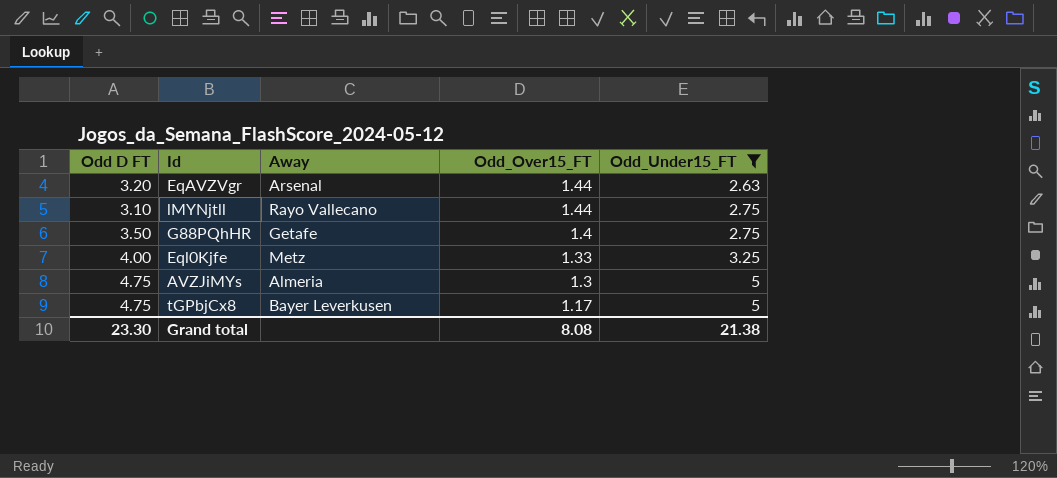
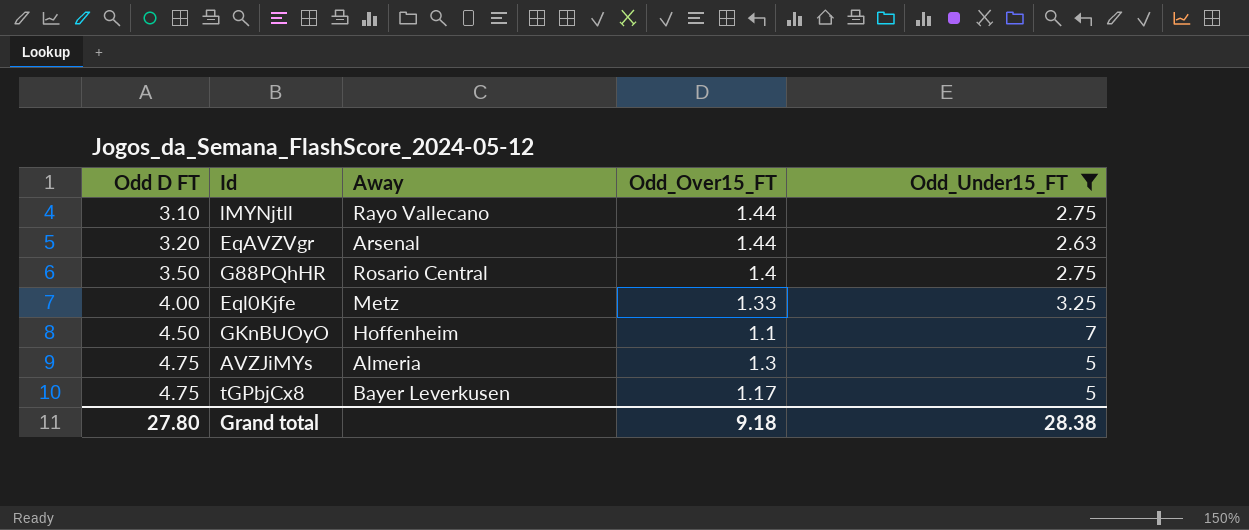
row order: Odd_Over15_FT descending -> Odd D FT ascending
G88PQhHR | Away: Getafe -> Rosario Central
row GKnBUOyO: none -> 4.50 | Hoffenheim | 1.1 | 7
Grand total | Odd D FT: 23.30 -> 27.80
Grand total | Odd_Over15_FT: 8.08 -> 9.18
Grand total | Odd_Under15_FT: 21.38 -> 28.38

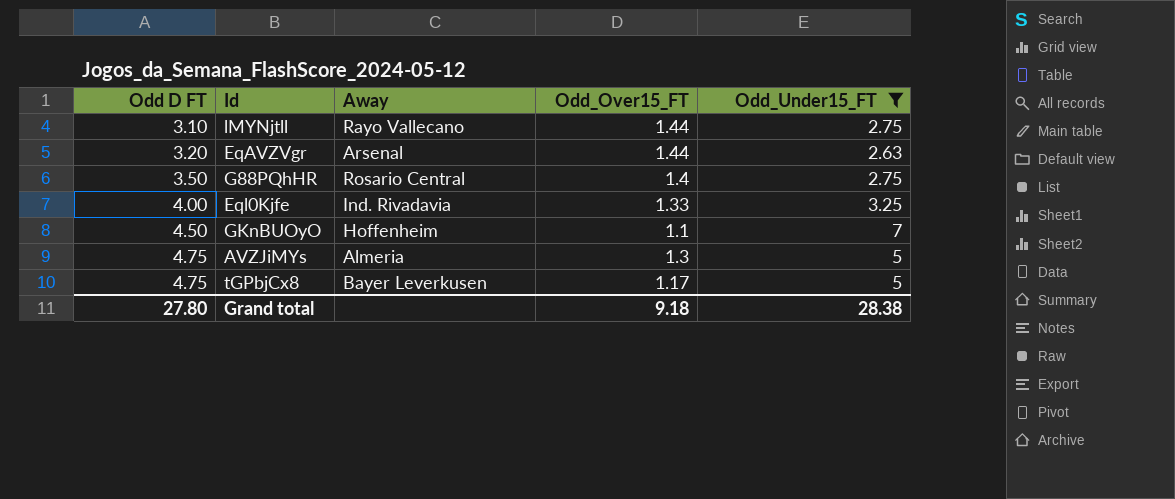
Eql0Kjfe | Away: Metz -> Ind. Rivadavia

